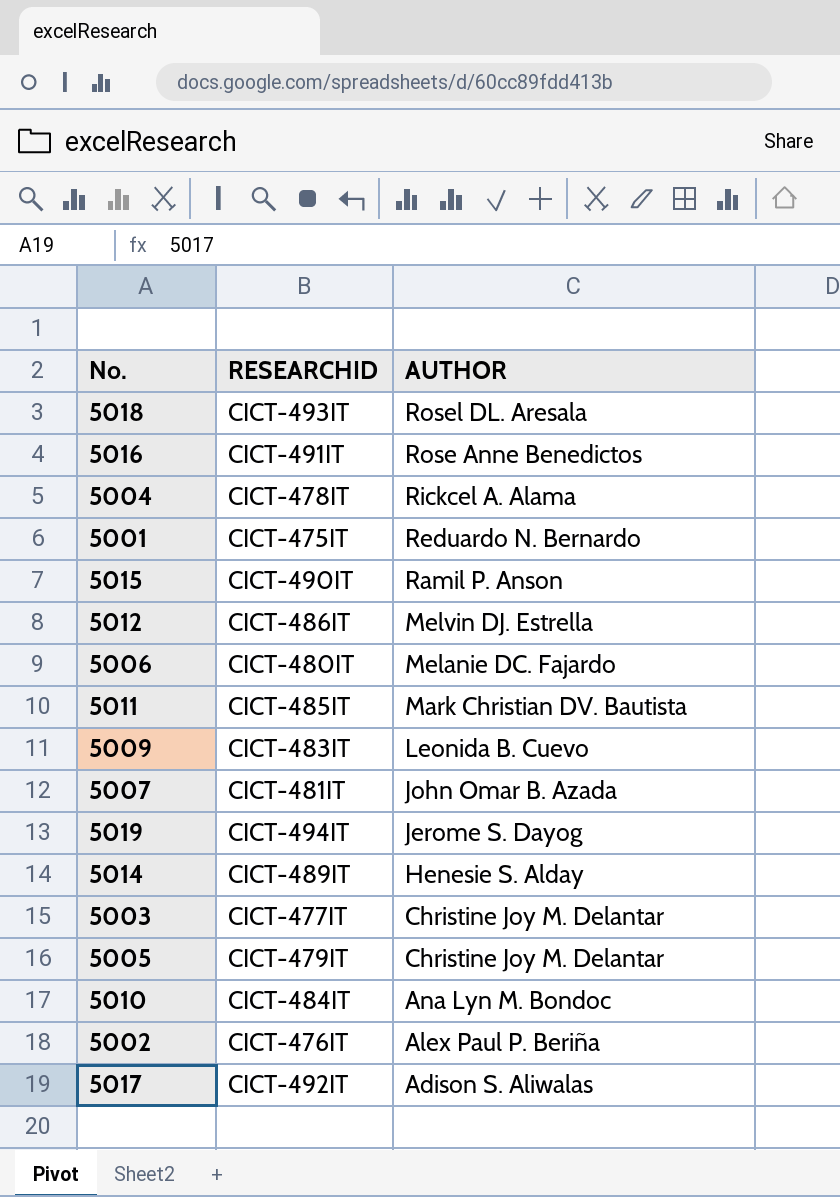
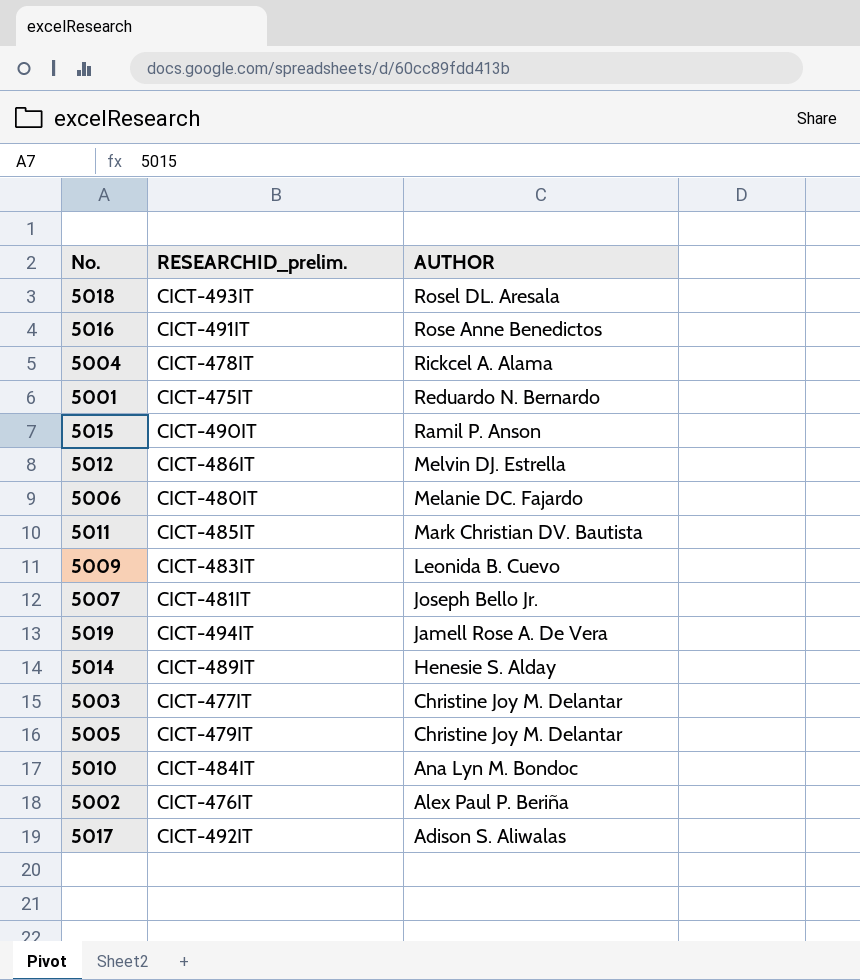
column name: RESEARCHID -> RESEARCHID_prelim.
5007 | AUTHOR: John Omar B. Azada -> Joseph Bello Jr.
5019 | AUTHOR: Jerome S. Dayog -> Jamell Rose A. De Vera

